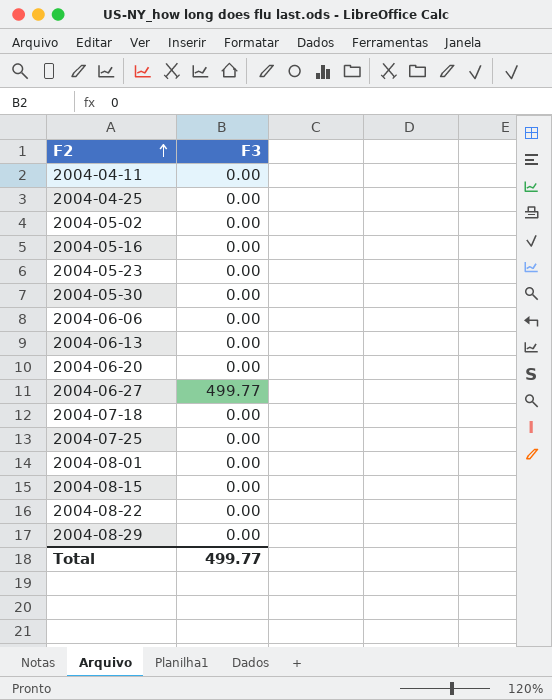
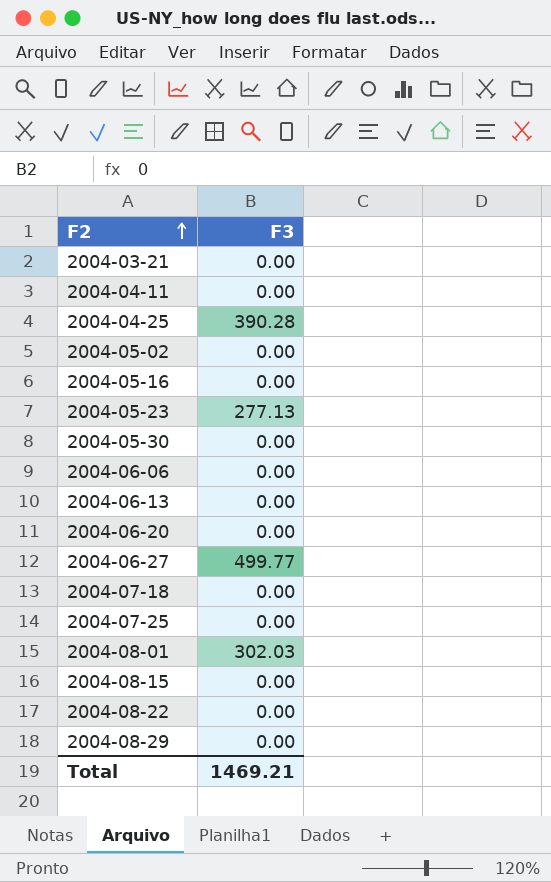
row 2004-03-21: none -> 0.00
2004-04-25 | F3: 0.00 -> 390.28
2004-05-23 | F3: 0.00 -> 277.13
2004-08-01 | F3: 0.00 -> 302.03
Total | F3: 499.77 -> 1469.21

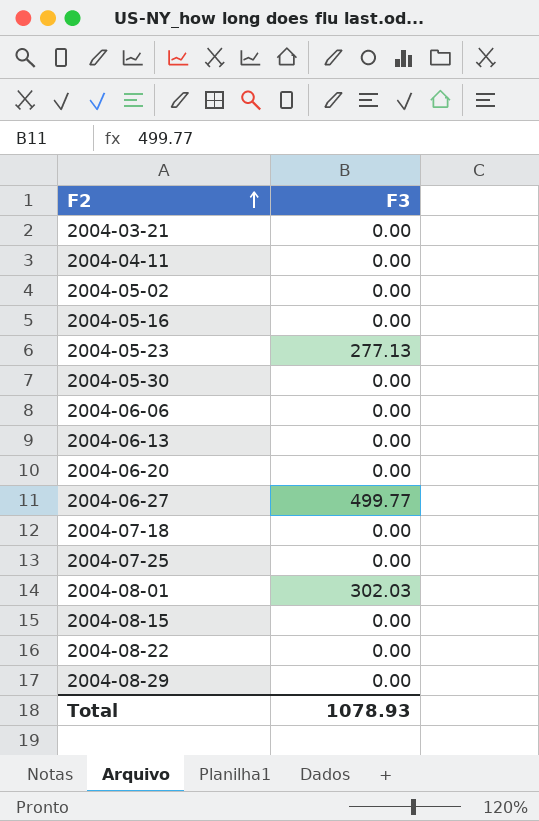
row 2004-04-25: 390.28 -> none
Total | F3: 1469.21 -> 1078.93

